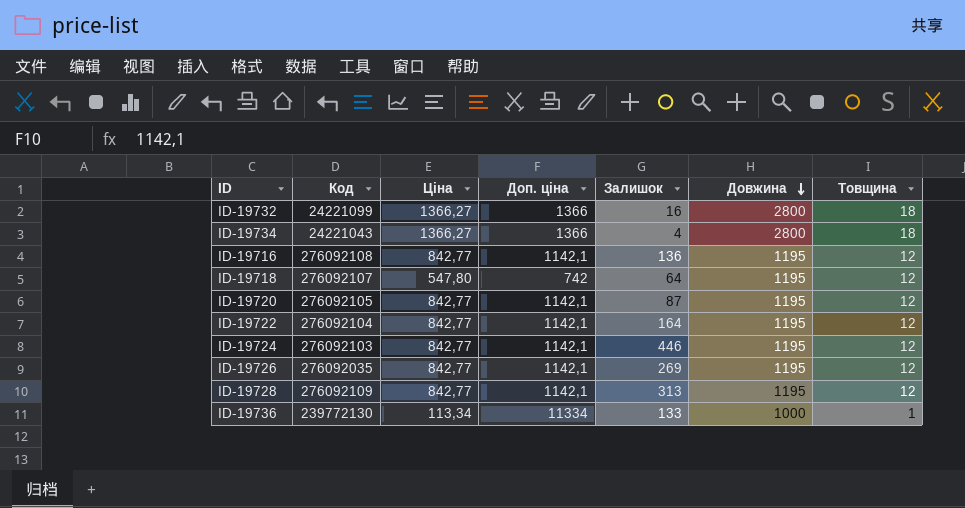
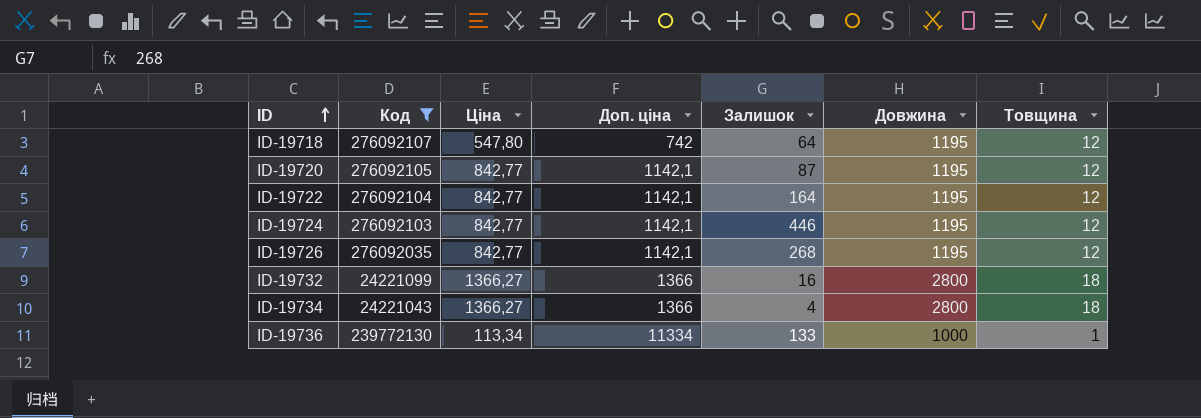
filter: none -> Код <= 276092107
row order: Довжина descending -> ID ascending
ID-19726 | Залишок: 269 -> 268

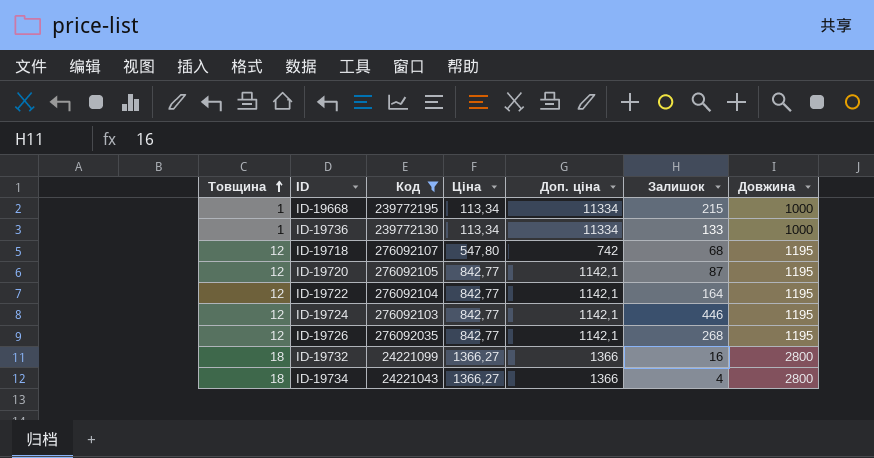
row order: ID ascending -> Товщина ascending
column Товщина | position: 7 -> 1
row ID-19668: none -> 1 | 239772195 | 113,34 | 11334 | 215 | 1000
ID-19718 | Залишок: 64 -> 68

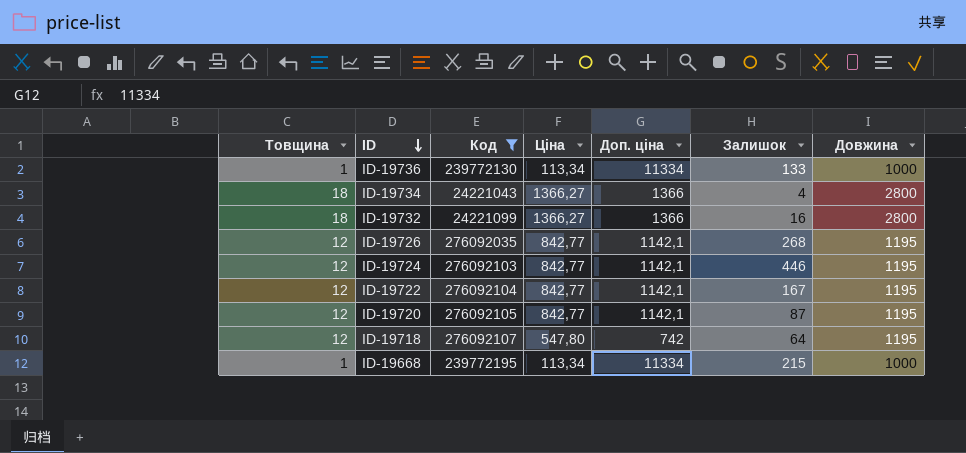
row order: Товщина ascending -> ID descending
ID-19722 | Залишок: 164 -> 167
ID-19718 | Залишок: 68 -> 64

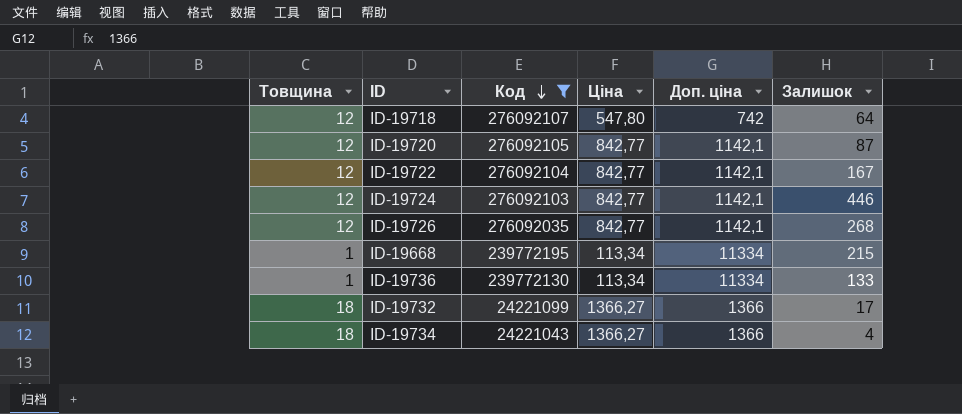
row order: ID descending -> Код descending
column Довжина | position: 7 -> none
ID-19732 | Залишок: 16 -> 17

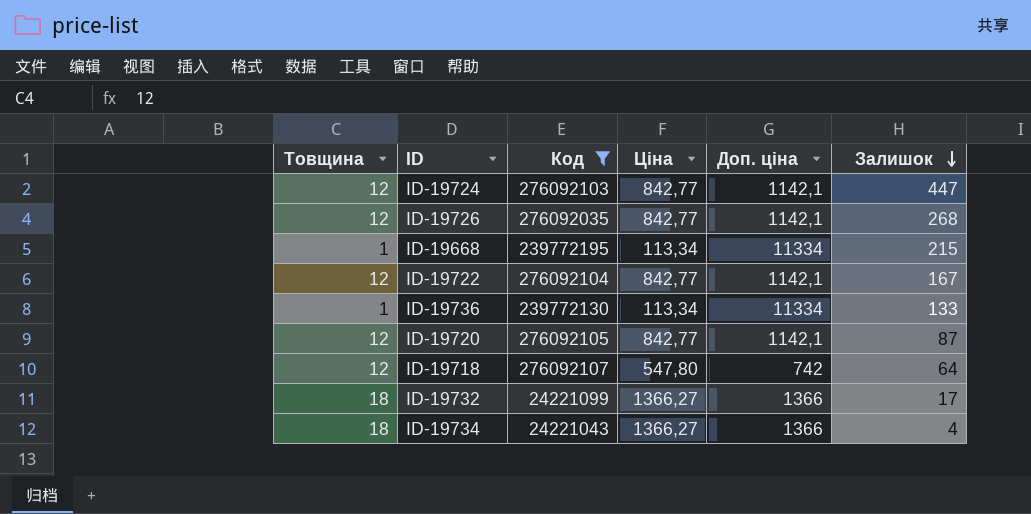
row order: Код descending -> Залишок descending
ID-19724 | Залишок: 446 -> 447

